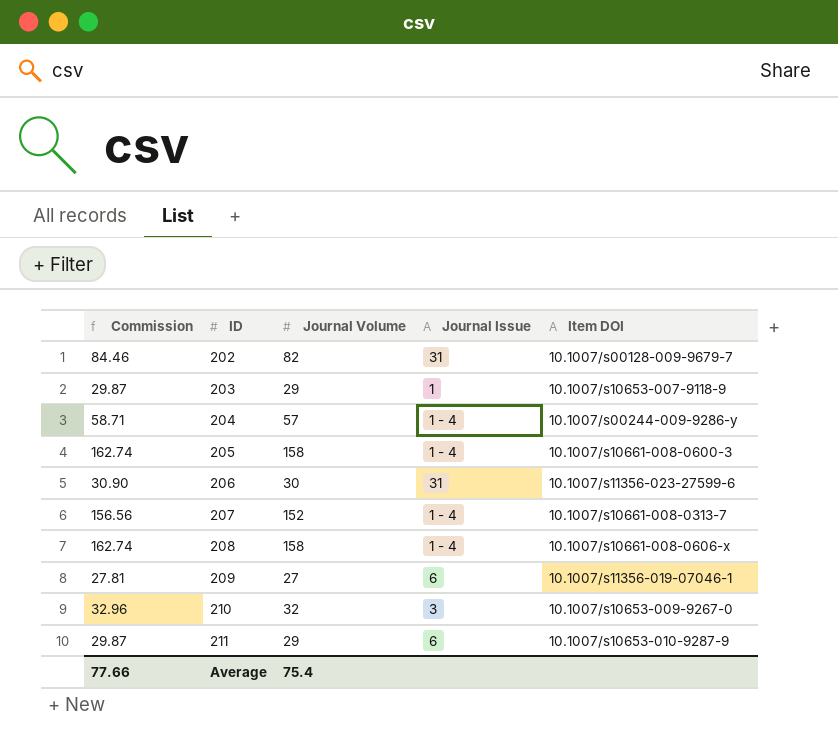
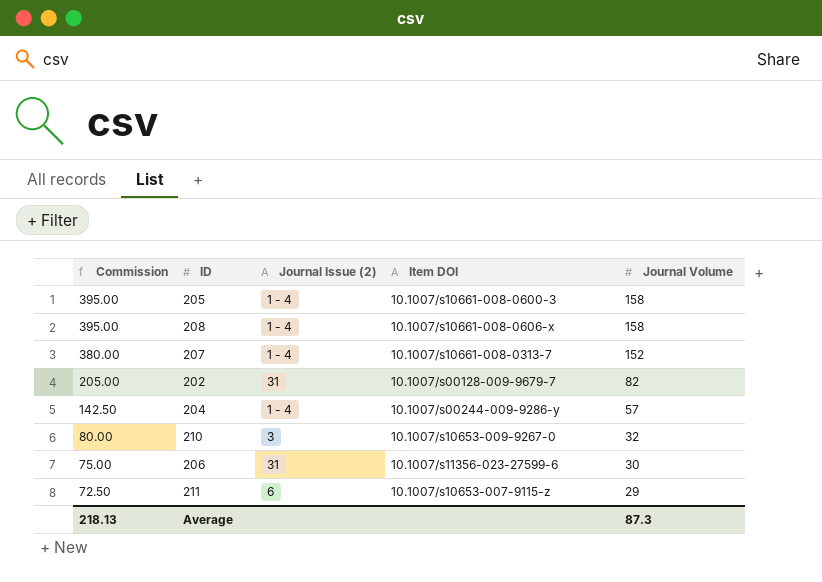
row order: ID ascending -> Commission descending
column Commission | formula: [Journal Volume] * 1.03 -> [Journal Volume] * 2.5
column name: Journal Issue -> Journal Issue (2)
column Journal Volume | position: 3 -> 5
row 203: 29.87 | 29 | 1 | 10.1007/s10653-007-9118-9 -> none
row 209: 27.81 | 27 | 6 | 10.1007/s11356-019-07046-1 -> none
211 | Item DOI: 10.1007/s10653-010-9287-9 -> 10.1007/s10653-007-9115-z
Average | Commission: 77.66 -> 218.13
Average | Journal Volume: 75.4 -> 87.3

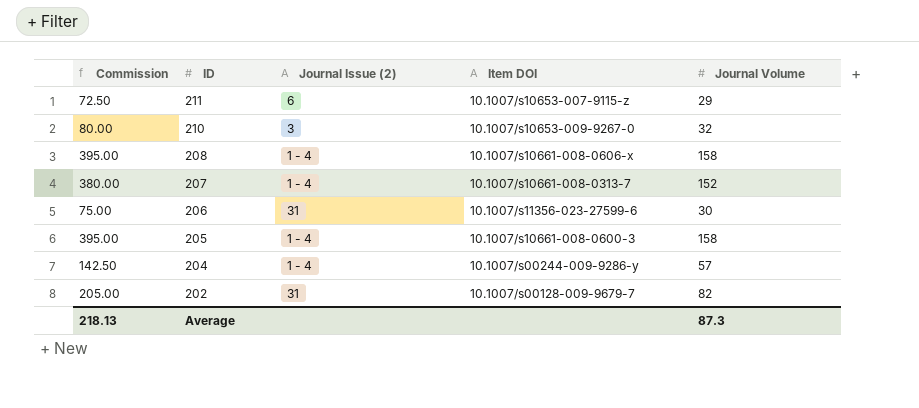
row order: Commission descending -> ID descending

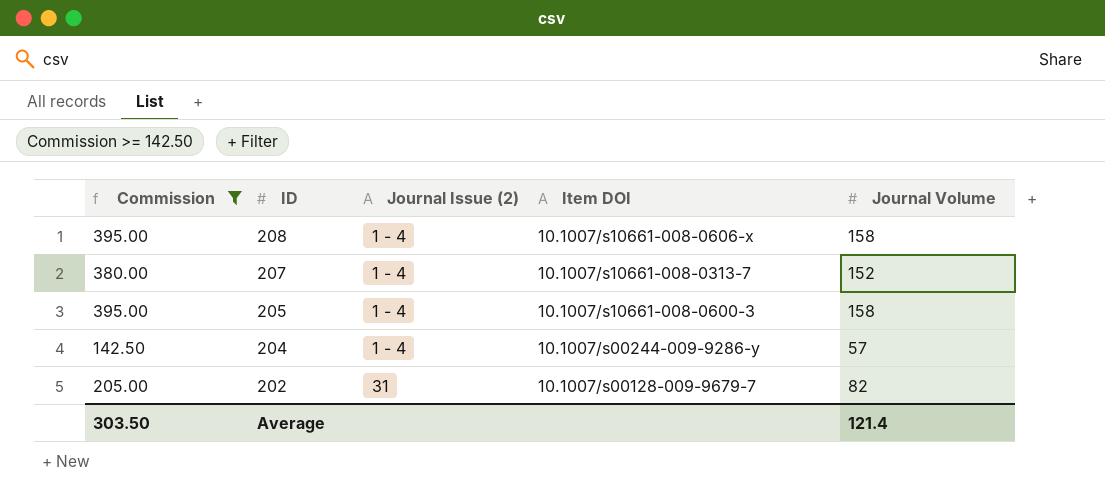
filter: none -> Commission >= 142.50
Average | Commission: 218.13 -> 303.50
Average | Journal Volume: 87.3 -> 121.4

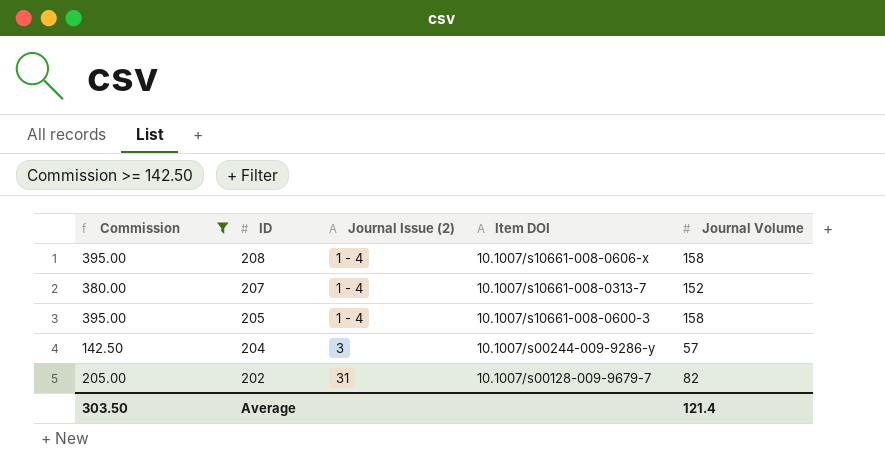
204 | Journal Issue (2): 1 - 4 -> 3

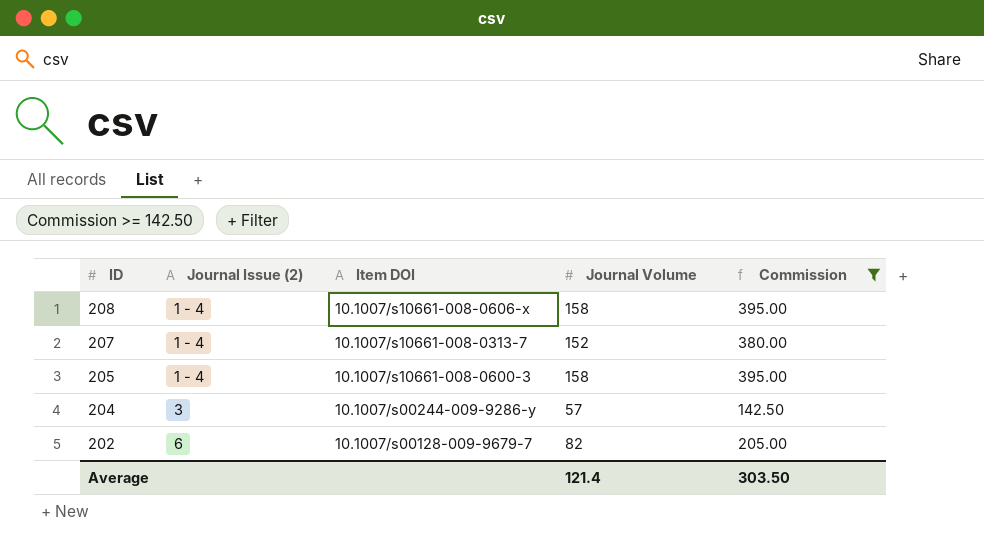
column Commission | position: 1 -> 5
202 | Journal Issue (2): 31 -> 6

